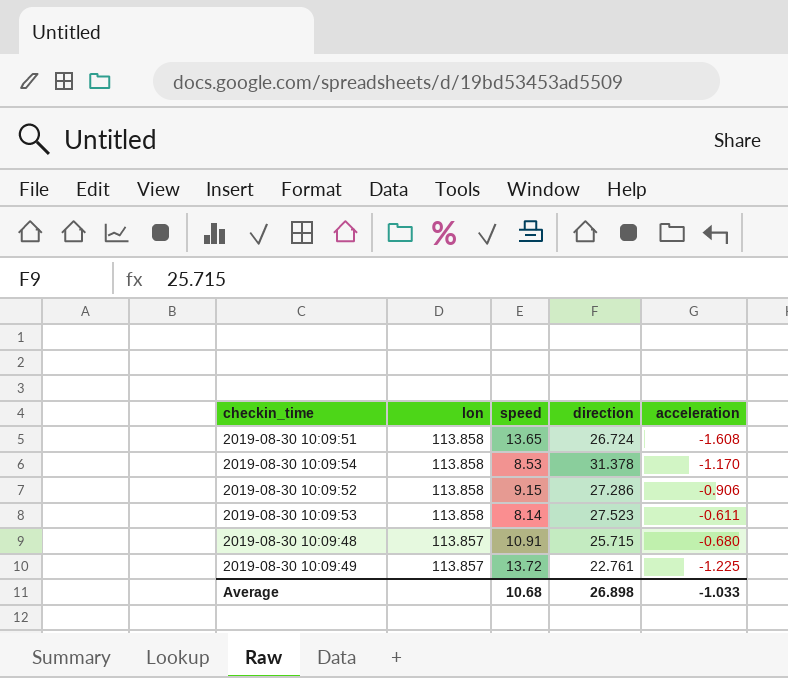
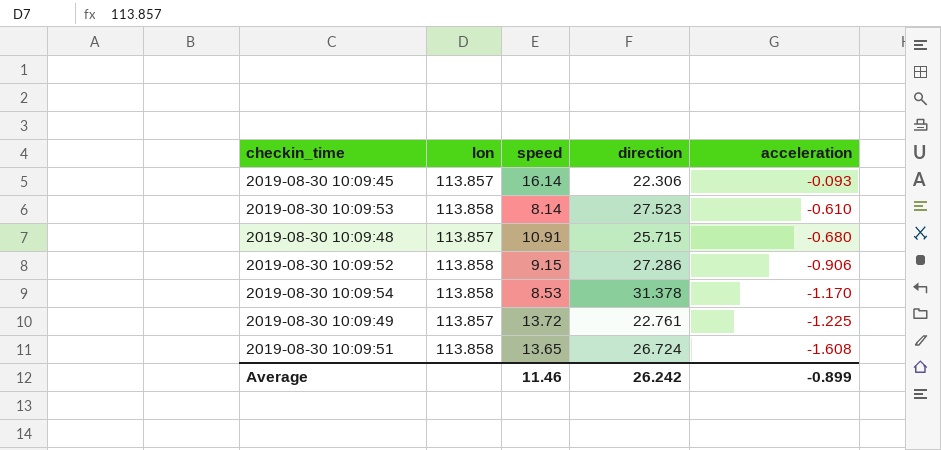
row order: lon descending -> acceleration descending
row 2019-08-30 10:09:45: none -> 113.857 | 16.14 | 22.306 | -0.093
2019-08-30 10:09:53 | acceleration: -0.611 -> -0.610
Average | speed: 10.68 -> 11.46
Average | direction: 26.898 -> 26.242
Average | acceleration: -1.033 -> -0.899

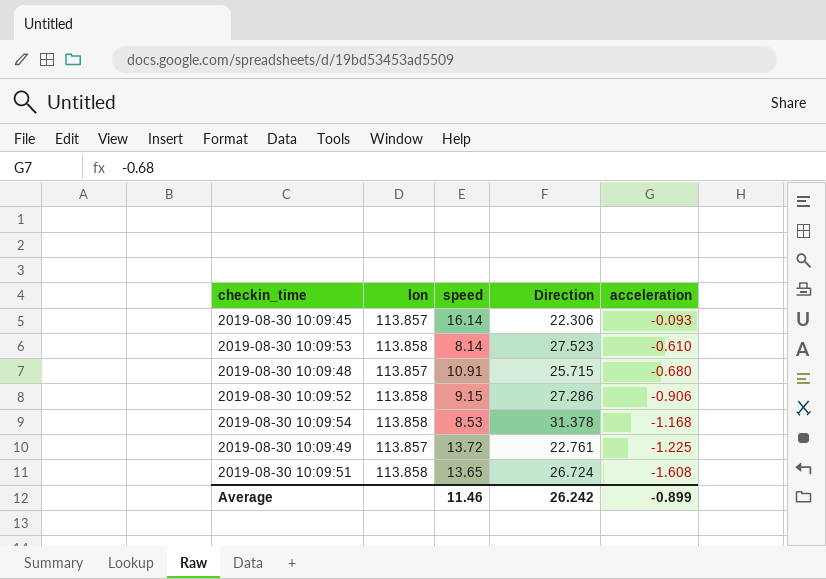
column name: direction -> Direction
2019-08-30 10:09:54 | acceleration: -1.170 -> -1.168

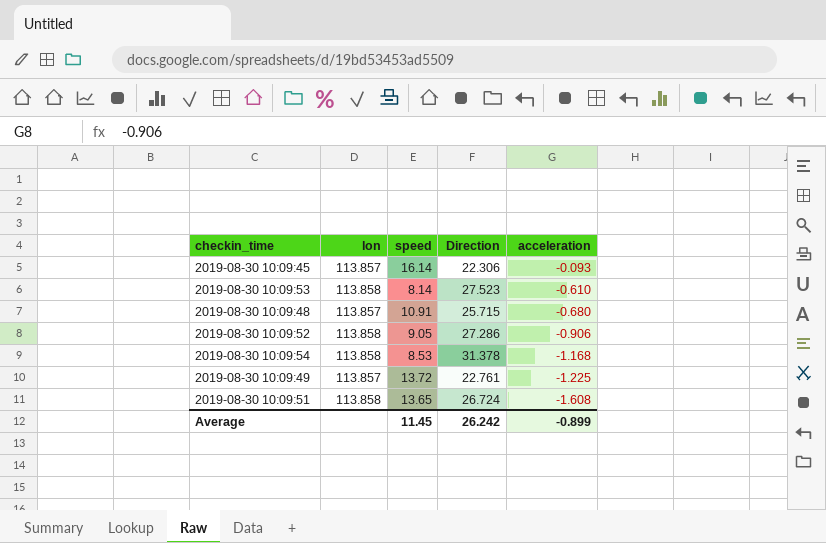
2019-08-30 10:09:52 | speed: 9.15 -> 9.05
Average | speed: 11.46 -> 11.45

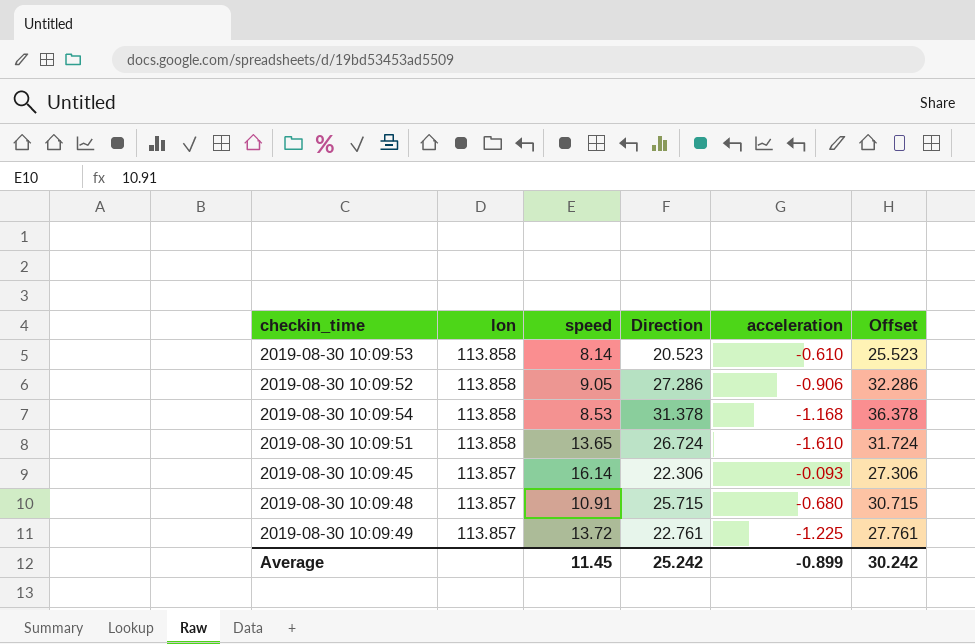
row order: acceleration descending -> lon descending
column Offset | formula: none -> [Direction] + 5
2019-08-30 10:09:53 | Direction: 27.523 -> 20.523
2019-08-30 10:09:51 | acceleration: -1.608 -> -1.610
Average | Direction: 26.242 -> 25.242

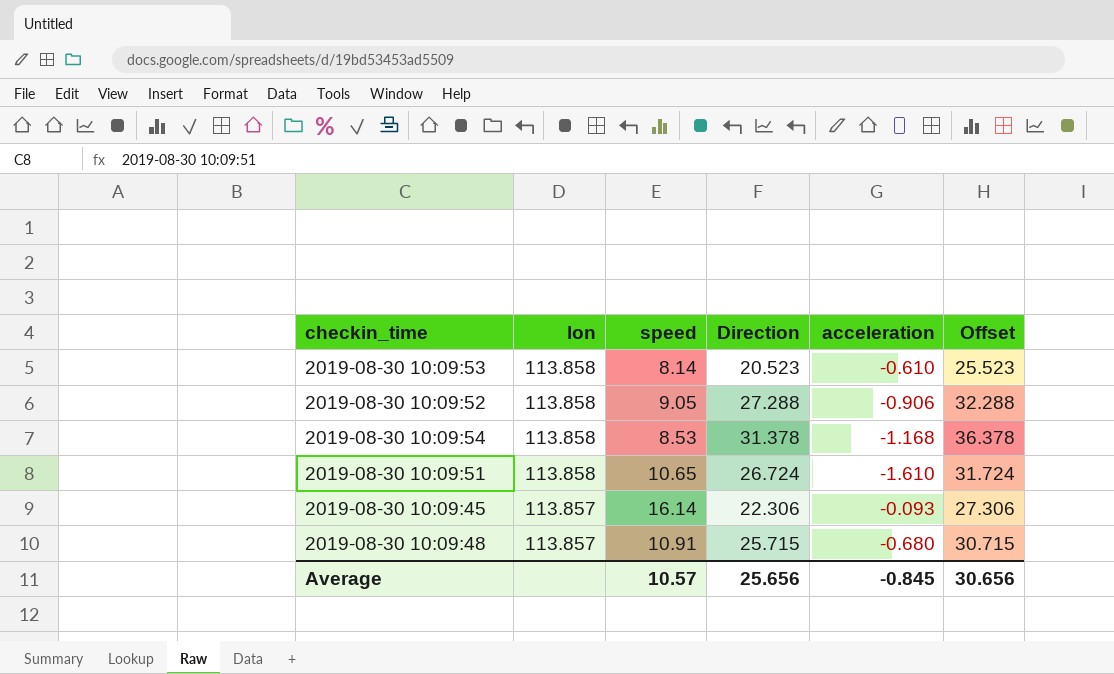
row 2019-08-30 10:09:49: 113.857 | 13.72 | 22.761 | -1.225 | 27.761 -> none
2019-08-30 10:09:52 | Direction: 27.286 -> 27.288
2019-08-30 10:09:52 | Offset: 32.286 -> 32.288
2019-08-30 10:09:51 | speed: 13.65 -> 10.65
Average | speed: 11.45 -> 10.57
Average | Direction: 25.242 -> 25.656
Average | acceleration: -0.899 -> -0.845
Average | Offset: 30.242 -> 30.656

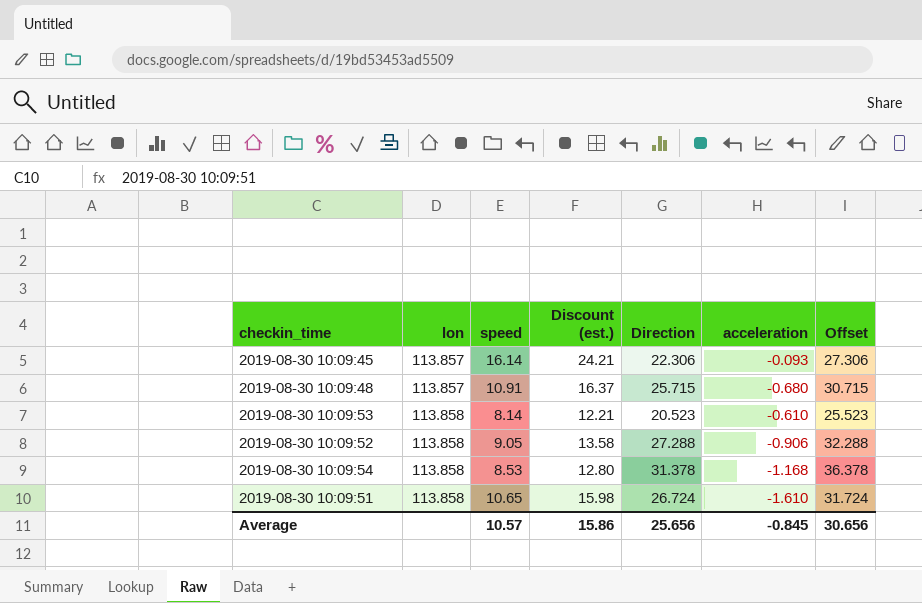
row order: lon descending -> lon ascending
column Discount (est.) | formula: none -> [speed] * 1.5

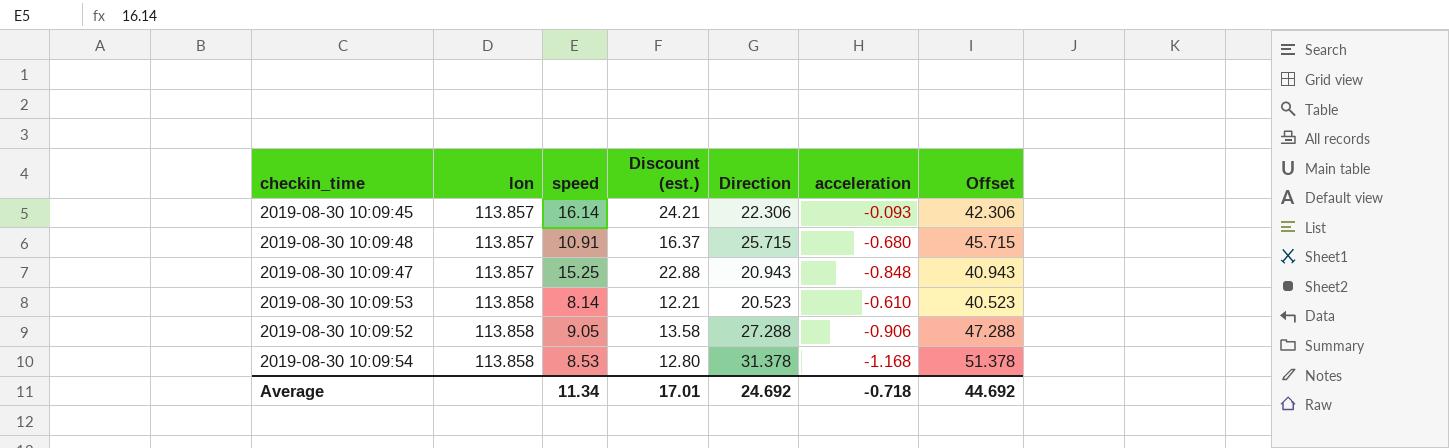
column Offset | formula: [Direction] + 5 -> [Direction] + 20
row 2019-08-30 10:09:51: 113.858 | 10.65 | 15.98 | 26.724 | -1.610 | 31.724 -> none
row 2019-08-30 10:09:47: none -> 113.857 | 15.25 | 22.88 | 20.943 | -0.848 | 40.943
Average | speed: 10.57 -> 11.34
Average | Discount (est.): 15.86 -> 17.01
Average | Direction: 25.656 -> 24.692
Average | acceleration: -0.845 -> -0.718
Average | Offset: 30.656 -> 44.692

